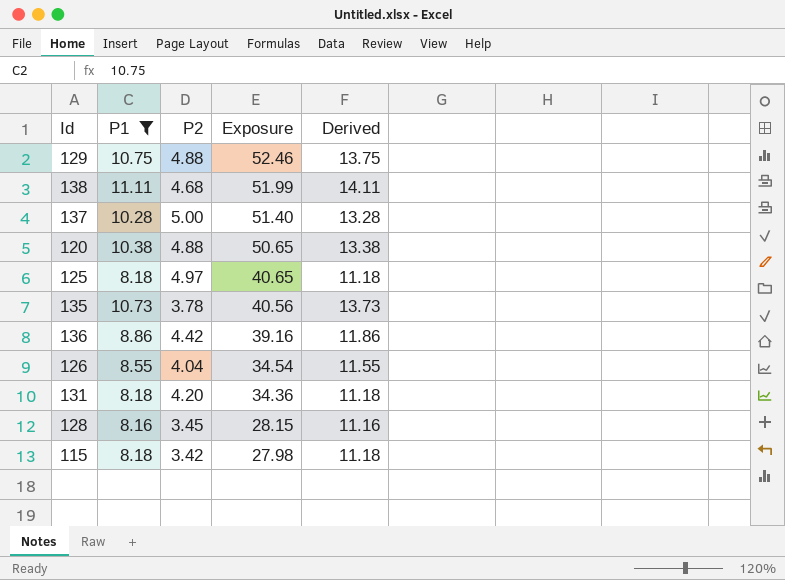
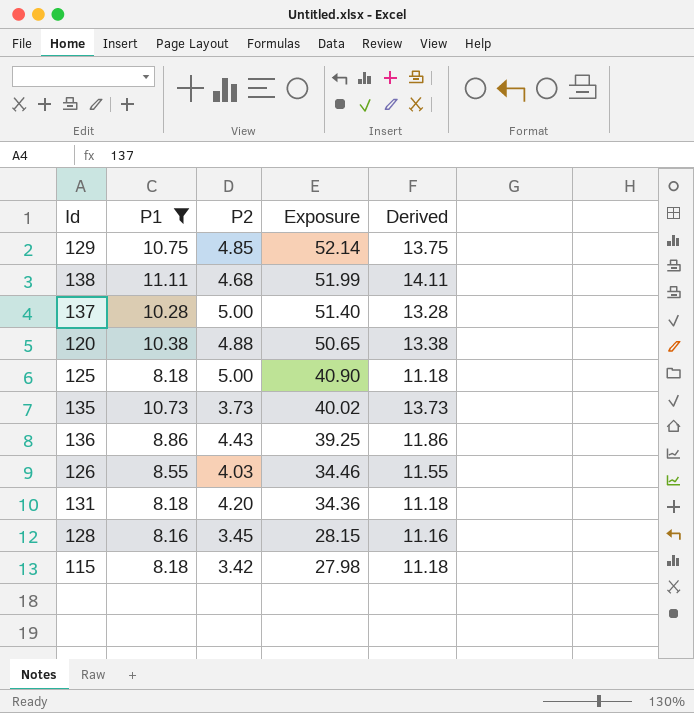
129 | P2: 4.88 -> 4.85
129 | Exposure: 52.46 -> 52.14
125 | P2: 4.97 -> 5.00
125 | Exposure: 40.65 -> 40.90
135 | P2: 3.78 -> 3.73
135 | Exposure: 40.56 -> 40.02
136 | P2: 4.42 -> 4.43
136 | Exposure: 39.16 -> 39.25
126 | P2: 4.04 -> 4.03
126 | Exposure: 34.54 -> 34.46

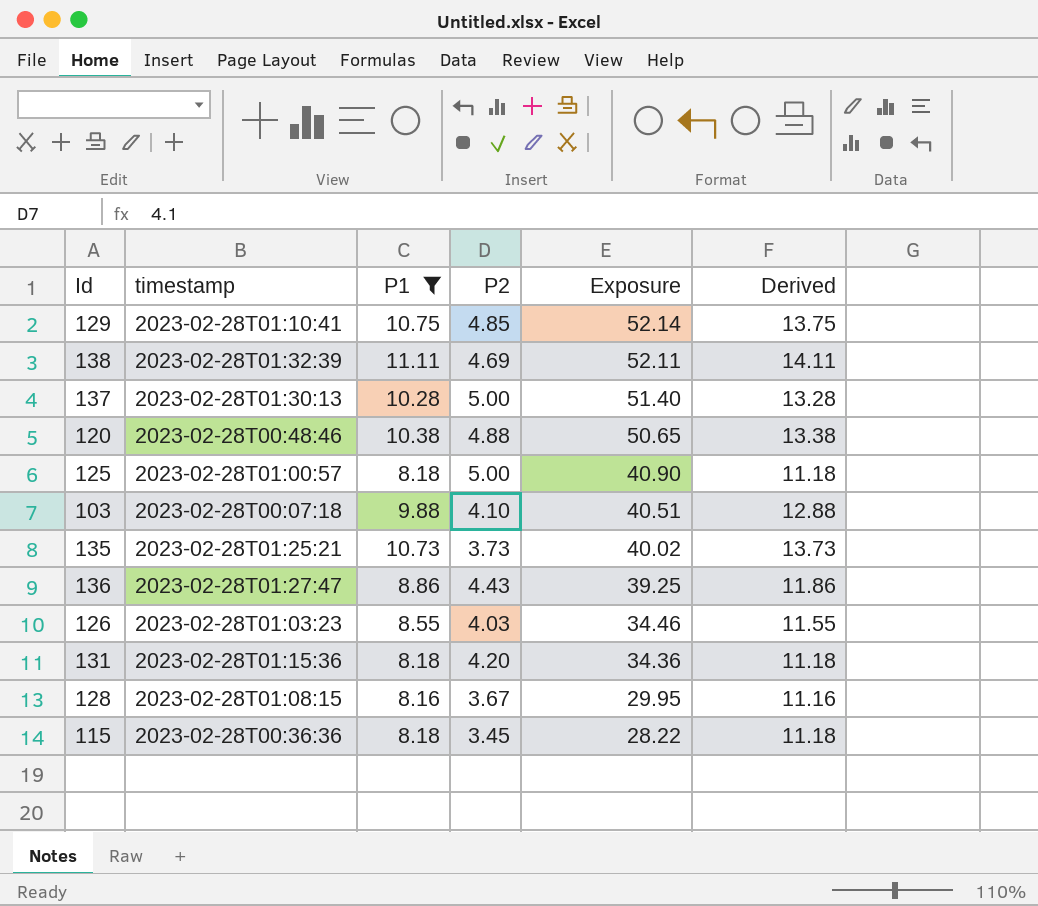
column timestamp | position: none -> 2
138 | P2: 4.68 -> 4.69
138 | Exposure: 51.99 -> 52.11
row 103: none -> 2023-02-28T00:07:18 | 9.88 | 4.10 | 40.51 | 12.88
128 | P2: 3.45 -> 3.67
128 | Exposure: 28.15 -> 29.95
115 | P2: 3.42 -> 3.45
115 | Exposure: 27.98 -> 28.22

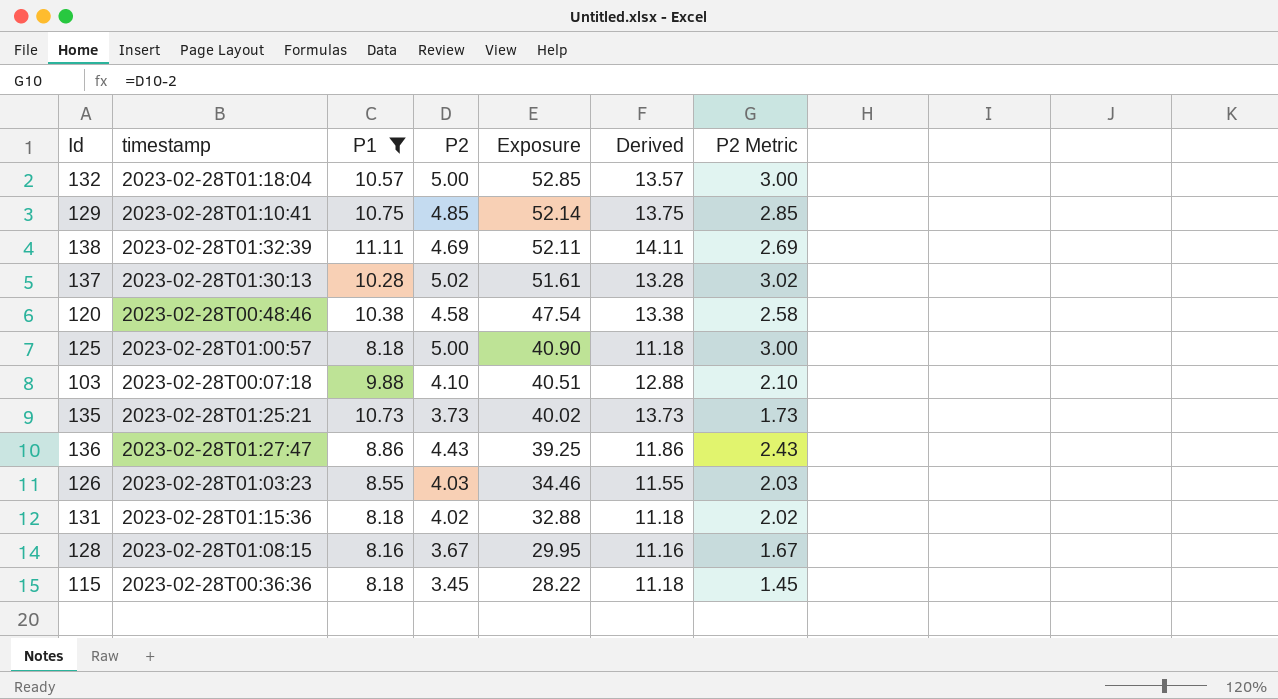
column P2 Metric | formula: none -> [P2] - 2
row 132: none -> 2023-02-28T01:18:04 | 10.57 | 5.00 | 52.85 | 13.57 | 3.00
137 | P2: 5.00 -> 5.02
137 | Exposure: 51.40 -> 51.61
120 | P2: 4.88 -> 4.58
120 | Exposure: 50.65 -> 47.54
131 | P2: 4.20 -> 4.02
131 | Exposure: 34.36 -> 32.88

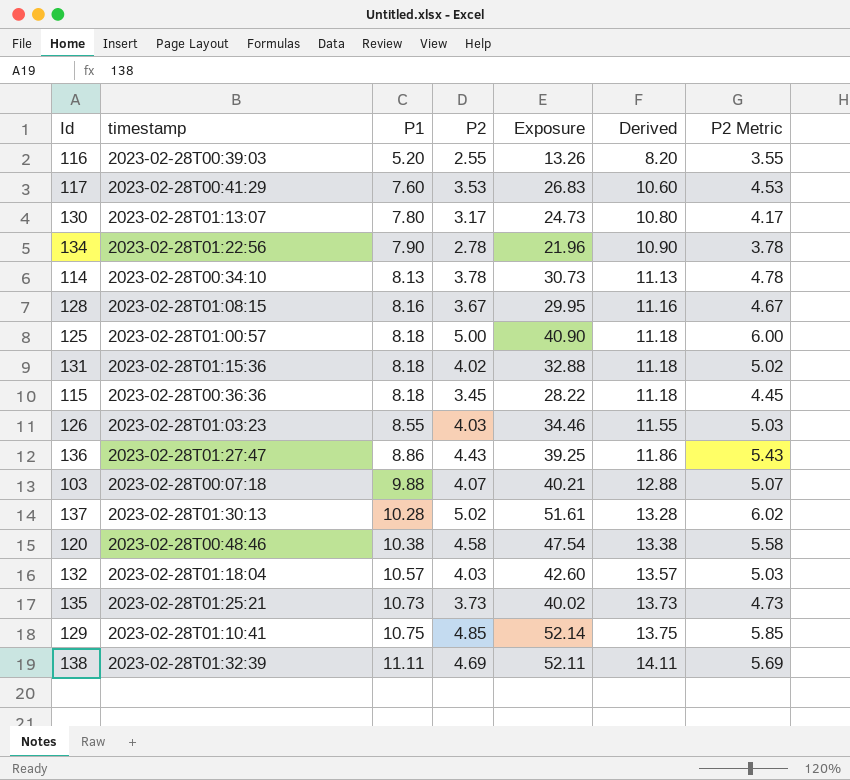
filter: P1 >= 8.16 -> none
row order: Exposure descending -> P1 ascending
column P2 Metric | formula: [P2] - 2 -> [P2] + 1
103 | P2: 4.10 -> 4.07
103 | Exposure: 40.51 -> 40.21
132 | P2: 5.00 -> 4.03
132 | Exposure: 52.85 -> 42.60

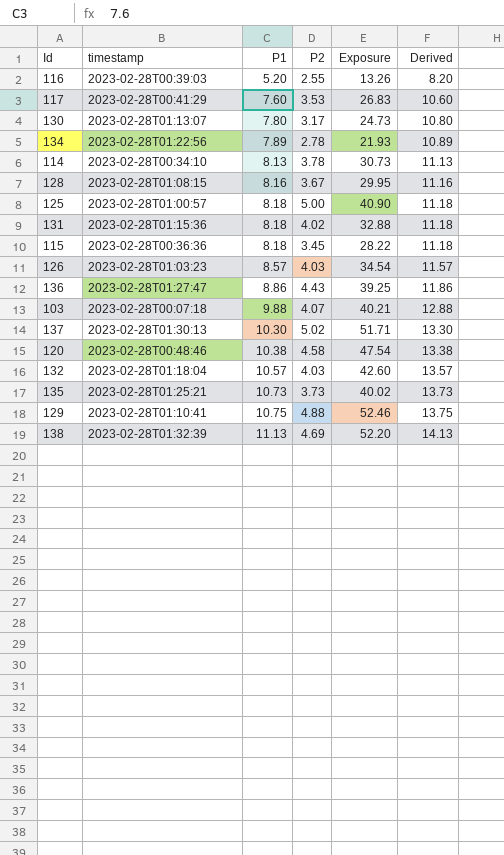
column P2 Metric | formula: [P2] + 1 -> none
134 | P1: 7.90 -> 7.89
134 | Exposure: 21.96 -> 21.93
134 | Derived: 10.90 -> 10.89
126 | P1: 8.55 -> 8.57
126 | Exposure: 34.46 -> 34.54
126 | Derived: 11.55 -> 11.57
137 | P1: 10.28 -> 10.30
137 | Exposure: 51.61 -> 51.71
137 | Derived: 13.28 -> 13.30
129 | P2: 4.85 -> 4.88
129 | Exposure: 52.14 -> 52.46
138 | P1: 11.11 -> 11.13
138 | Exposure: 52.11 -> 52.20
138 | Derived: 14.11 -> 14.13

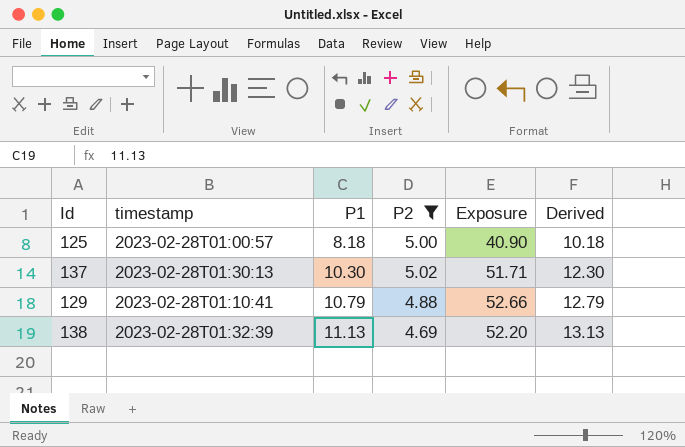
filter: none -> P2 >= 4.69
column Derived | formula: [P1] + 3 -> [P1] + 2
129 | P1: 10.75 -> 10.79
129 | Exposure: 52.46 -> 52.66

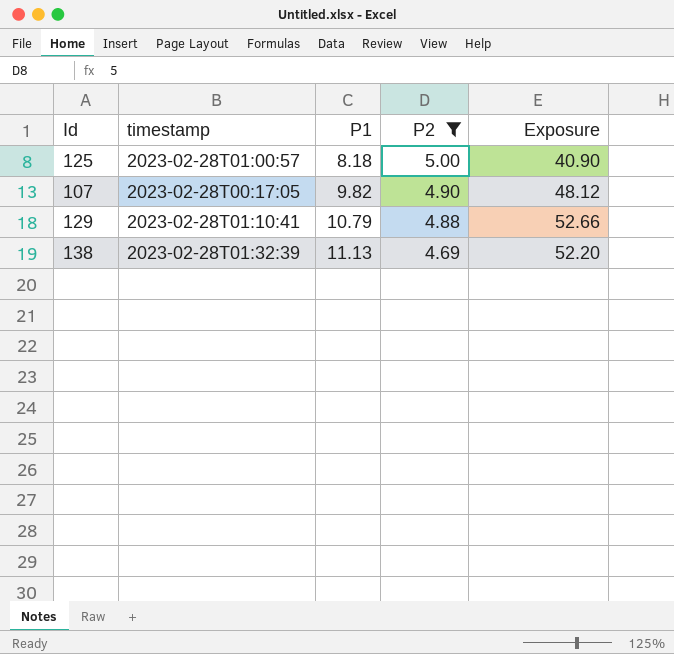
column Derived | formula: [P1] + 2 -> none
row 137: 2023-02-28T01:30:13 | 10.30 | 5.02 | 51.71 | 12.30 -> none
row 107: none -> 2023-02-28T00:17:05 | 9.82 | 4.90 | 48.12

